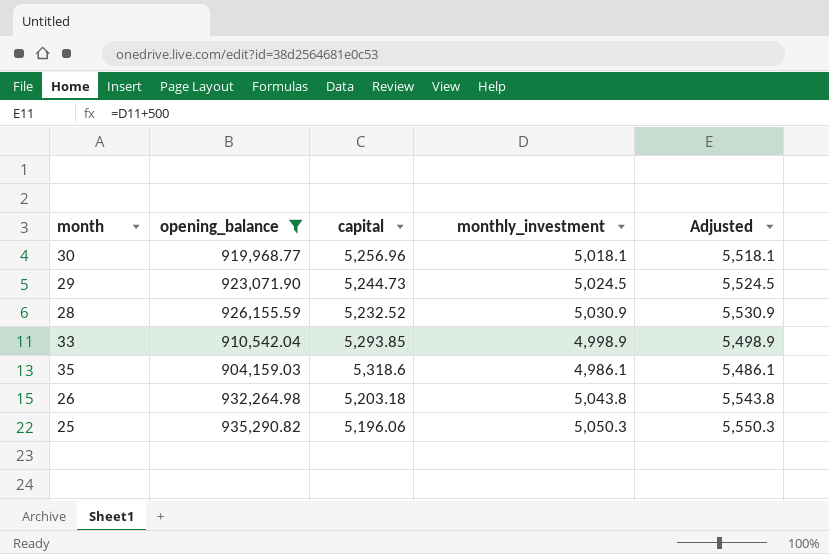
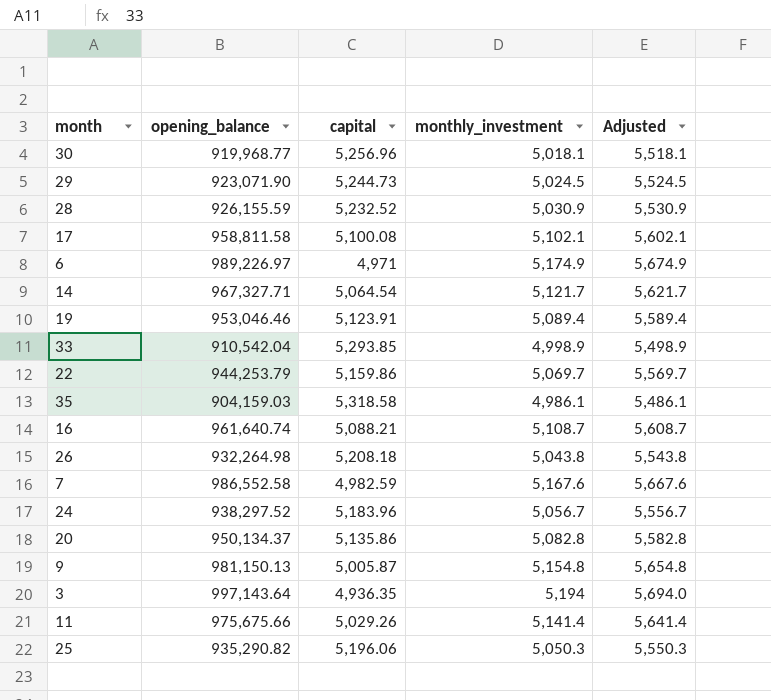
filter: opening_balance <= 935,290.82 -> none
35 | capital: 5,318.6 -> 5,318.58
26 | capital: 5,203.18 -> 5,208.18

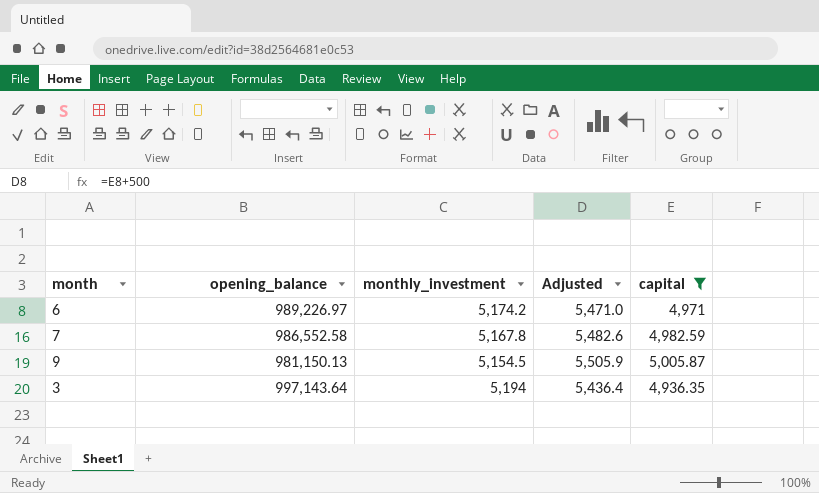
filter: none -> capital <= 5,005.87
column Adjusted | formula: [monthly_investment] + 500 -> [capital] + 500
column capital | position: 3 -> 5
6 | monthly_investment: 5,174.9 -> 5,174.2
7 | monthly_investment: 5,167.6 -> 5,167.8
9 | monthly_investment: 5,154.8 -> 5,154.5

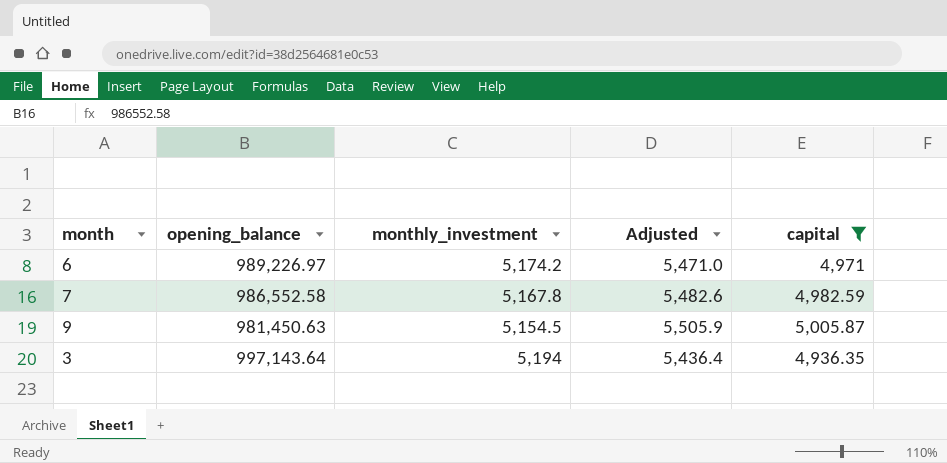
9 | opening_balance: 981,150.13 -> 981,450.63

